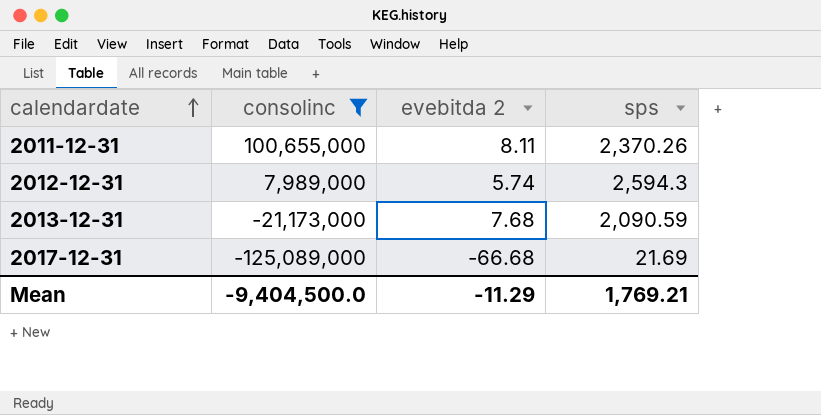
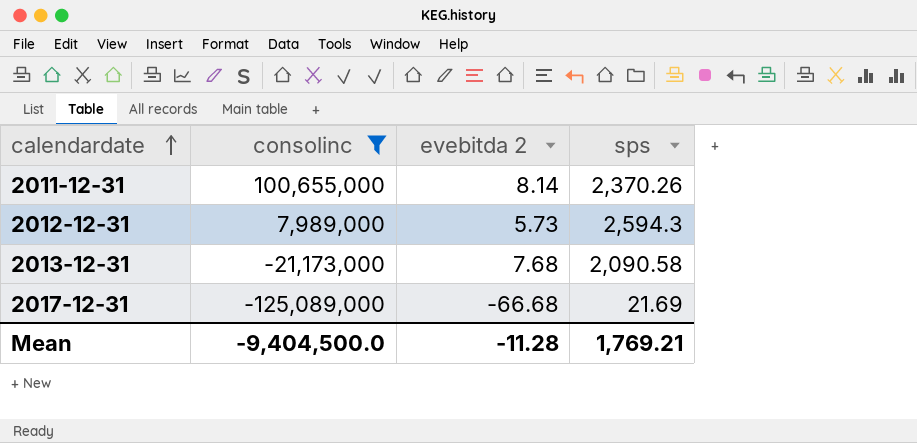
2011-12-31 | evebitda 2: 8.11 -> 8.14
2012-12-31 | evebitda 2: 5.74 -> 5.73
2013-12-31 | sps: 2,090.59 -> 2,090.58
Mean | evebitda 2: -11.29 -> -11.28

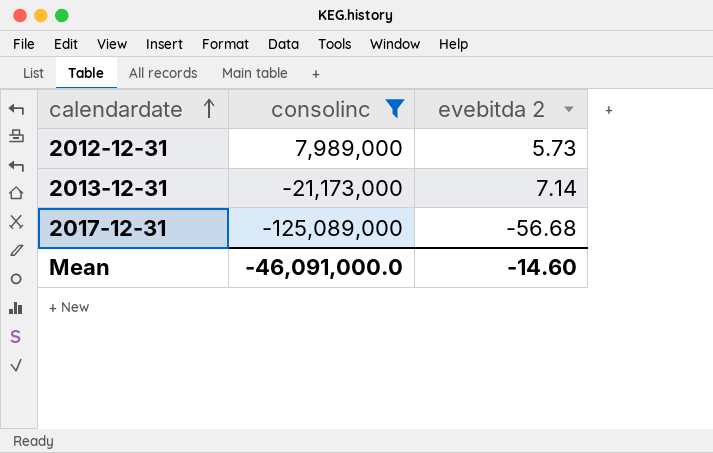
column sps | position: 4 -> none
row 2011-12-31: 100,655,000 | 8.14 | 2,370.26 -> none
2013-12-31 | evebitda 2: 7.68 -> 7.14
2017-12-31 | evebitda 2: -66.68 -> -56.68
Mean | consolinc: -9,404,500.0 -> -46,091,000.0
Mean | evebitda 2: -11.28 -> -14.60

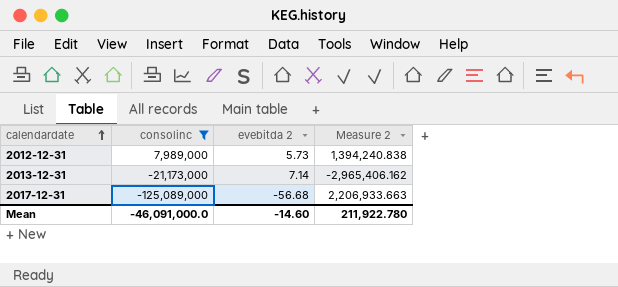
column Measure 2 | formula: none -> [consolinc] / [evebitda 2]

